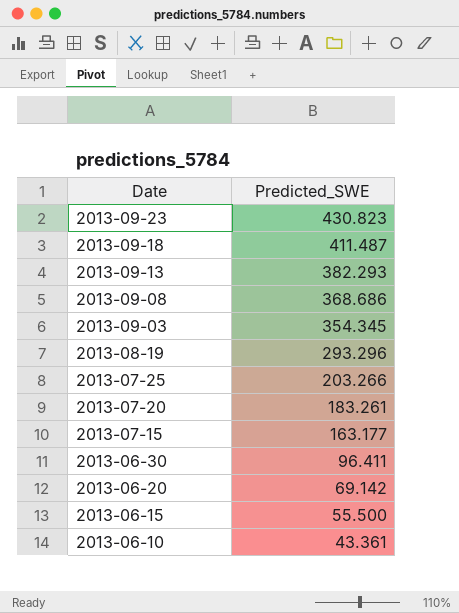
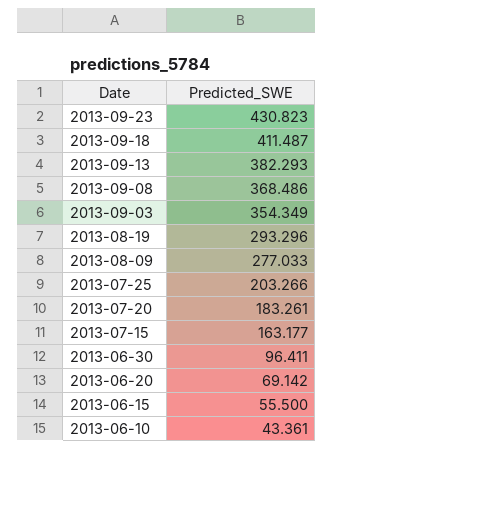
2013-09-08 | Predicted_SWE: 368.686 -> 368.486
2013-09-03 | Predicted_SWE: 354.345 -> 354.349
row 2013-08-09: none -> 277.033

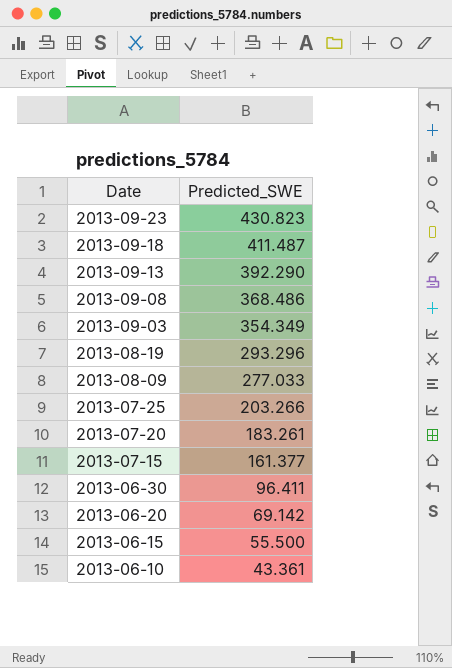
2013-09-13 | Predicted_SWE: 382.293 -> 392.290
2013-07-15 | Predicted_SWE: 163.177 -> 161.377

